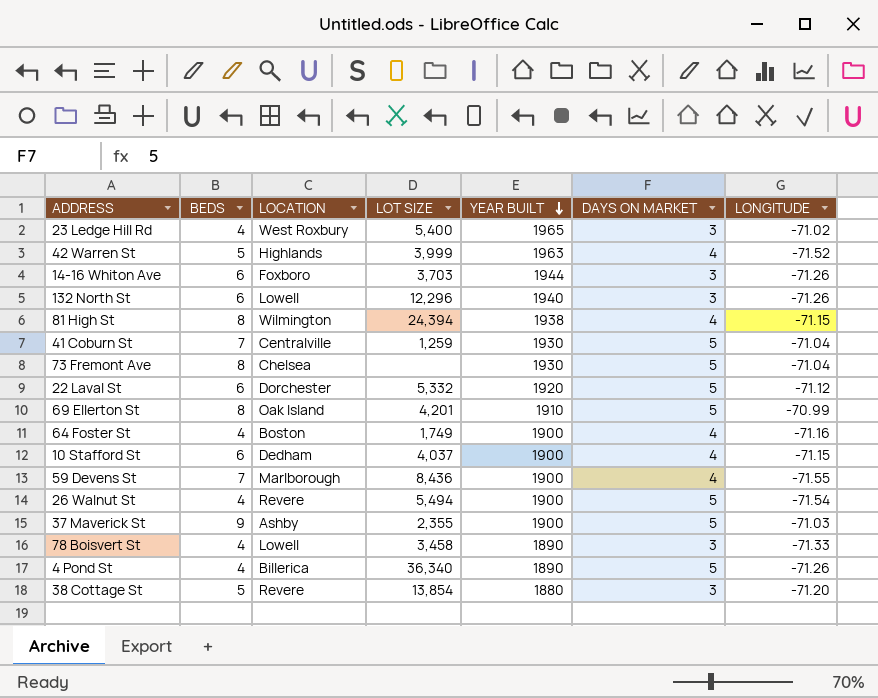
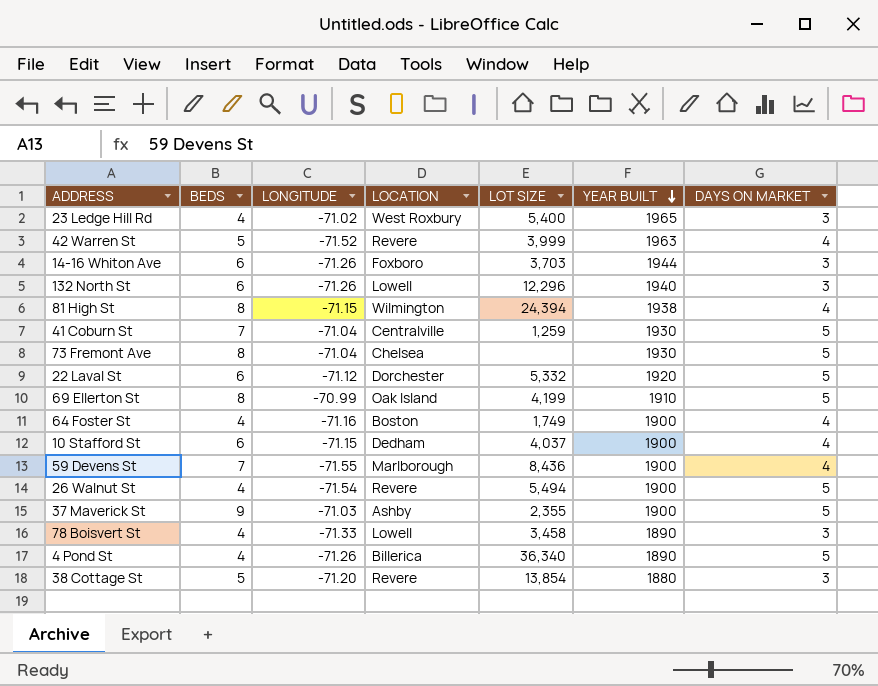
column LONGITUDE | position: 7 -> 3
42 Warren St | LOCATION: Highlands -> Revere
69 Ellerton St | LOT SIZE: 4,201 -> 4,199

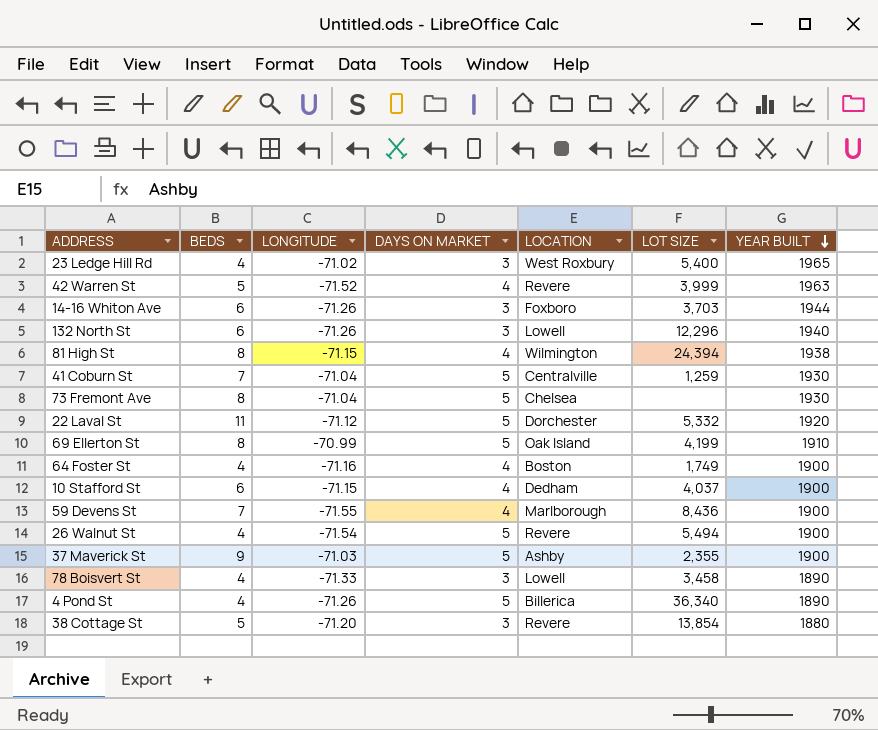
column DAYS ON MARKET | position: 7 -> 4
22 Laval St | BEDS: 6 -> 11

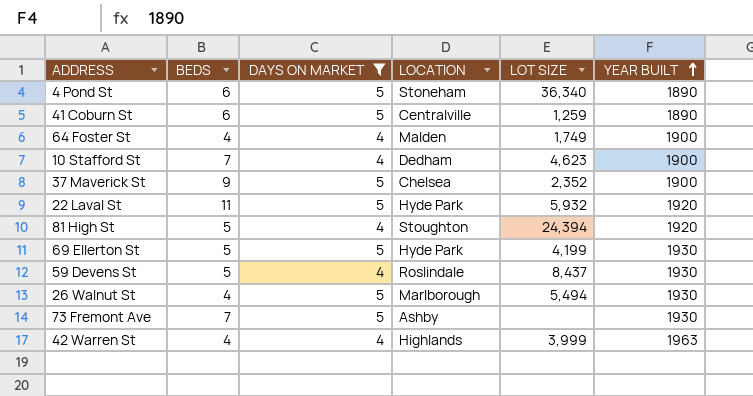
filter: none -> DAYS ON MARKET != 3
row order: YEAR BUILT descending -> YEAR BUILT ascending
column LONGITUDE | position: 3 -> none
4 Pond St | BEDS: 4 -> 6
4 Pond St | LOCATION: Billerica -> Stoneham
41 Coburn St | BEDS: 7 -> 6
41 Coburn St | YEAR BUILT: 1930 -> 1890
64 Foster St | LOCATION: Boston -> Malden
10 Stafford St | BEDS: 6 -> 7
10 Stafford St | LOT SIZE: 4,037 -> 4,623
37 Maverick St | LOCATION: Ashby -> Chelsea
37 Maverick St | LOT SIZE: 2,355 -> 2,352
22 Laval St | LOCATION: Dorchester -> Hyde Park
22 Laval St | LOT SIZE: 5,332 -> 5,932
81 High St | BEDS: 8 -> 5
81 High St | LOCATION: Wilmington -> Stoughton
81 High St | YEAR BUILT: 1938 -> 1920
69 Ellerton St | BEDS: 8 -> 5
69 Ellerton St | LOCATION: Oak Island -> Hyde Park
69 Ellerton St | YEAR BUILT: 1910 -> 1930
59 Devens St | BEDS: 7 -> 5
59 Devens St | LOCATION: Marlborough -> Roslindale
59 Devens St | LOT SIZE: 8,436 -> 8,437
59 Devens St | YEAR BUILT: 1900 -> 1930
26 Walnut St | LOCATION: Revere -> Marlborough
26 Walnut St | YEAR BUILT: 1900 -> 1930
73 Fremont Ave | BEDS: 8 -> 7
73 Fremont Ave | LOCATION: Chelsea -> Ashby
42 Warren St | BEDS: 5 -> 4
42 Warren St | LOCATION: Revere -> Highlands

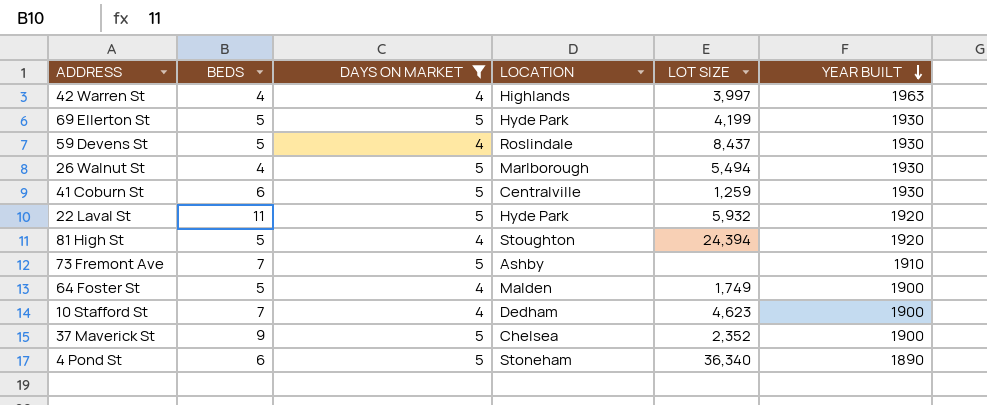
row order: YEAR BUILT ascending -> YEAR BUILT descending
42 Warren St | LOT SIZE: 3,999 -> 3,997
41 Coburn St | YEAR BUILT: 1890 -> 1930
73 Fremont Ave | YEAR BUILT: 1930 -> 1910
64 Foster St | BEDS: 4 -> 5

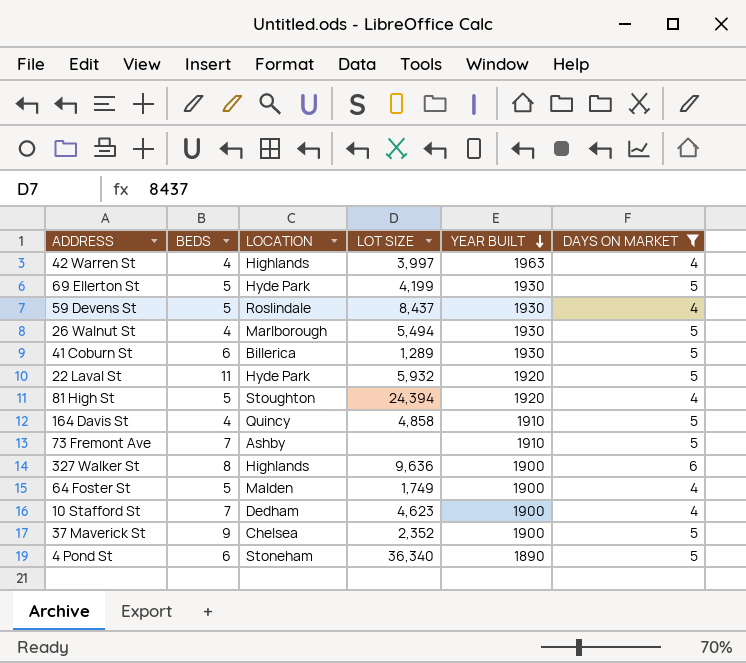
column DAYS ON MARKET | position: 3 -> 6
41 Coburn St | LOCATION: Centralville -> Billerica
41 Coburn St | LOT SIZE: 1,259 -> 1,289
row 164 Davis St: none -> 4 | Quincy | 4,858 | 1910 | 5
row 327 Walker St: none -> 8 | Highlands | 9,636 | 1900 | 6

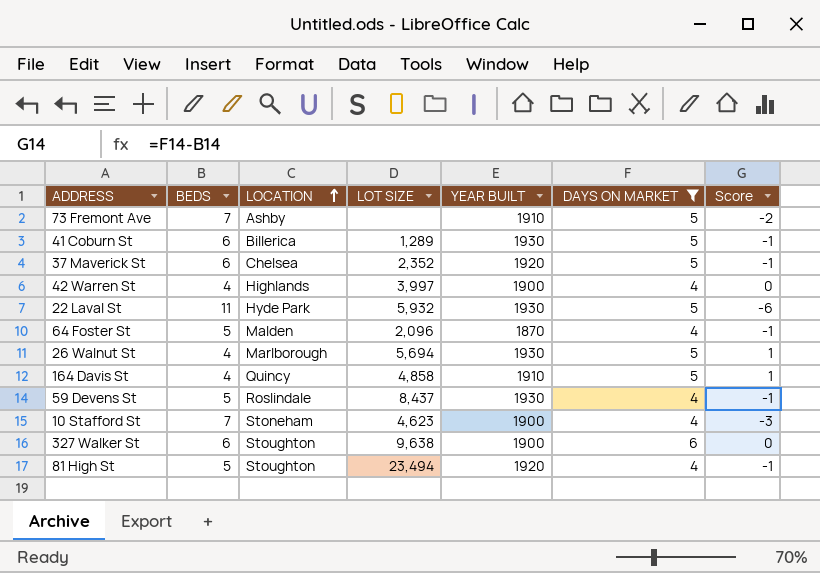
row order: YEAR BUILT descending -> LOCATION ascending
column Score | formula: none -> [DAYS ON MARKET] - [BEDS]
row 69 Ellerton St: 5 | Hyde Park | 4,199 | 1930 | 5 -> none
row 4 Pond St: 6 | Stoneham | 36,340 | 1890 | 5 -> none
37 Maverick St | BEDS: 9 -> 6
37 Maverick St | YEAR BUILT: 1900 -> 1920
42 Warren St | YEAR BUILT: 1963 -> 1900
22 Laval St | YEAR BUILT: 1920 -> 1930
64 Foster St | LOT SIZE: 1,749 -> 2,096
64 Foster St | YEAR BUILT: 1900 -> 1870
26 Walnut St | LOT SIZE: 5,494 -> 5,694
10 Stafford St | LOCATION: Dedham -> Stoneham
327 Walker St | BEDS: 8 -> 6
327 Walker St | LOCATION: Highlands -> Stoughton
327 Walker St | LOT SIZE: 9,636 -> 9,638
81 High St | LOT SIZE: 24,394 -> 23,494

